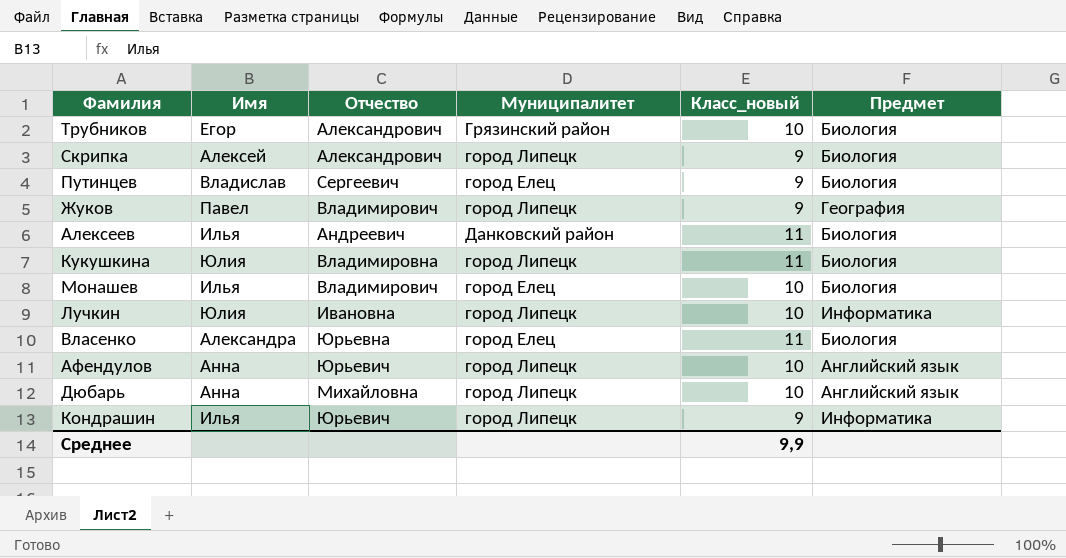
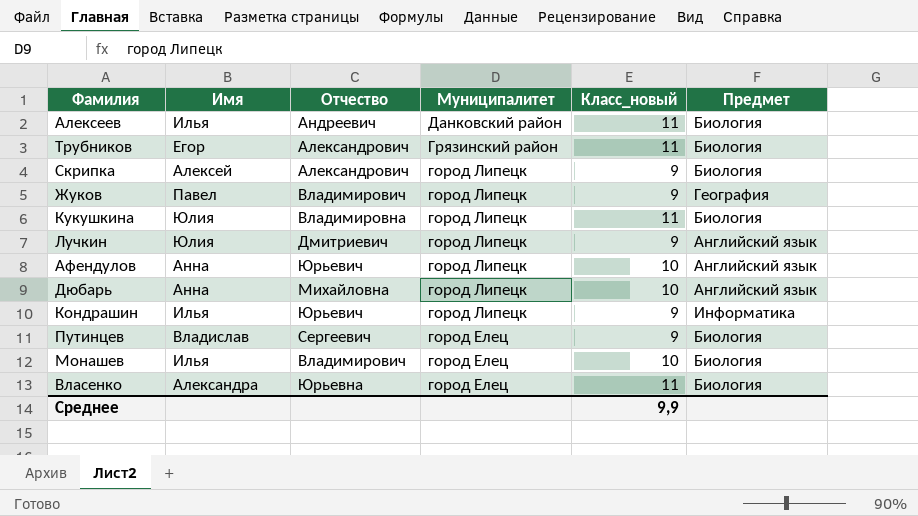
row order: none -> Муниципалитет descending
Трубников | Класс_новый: 10 -> 11
Лучкин | Отчество: Ивановна -> Дмитриевич
Лучкин | Класс_новый: 10 -> 9
Лучкин | Предмет: Информатика -> Английский язык

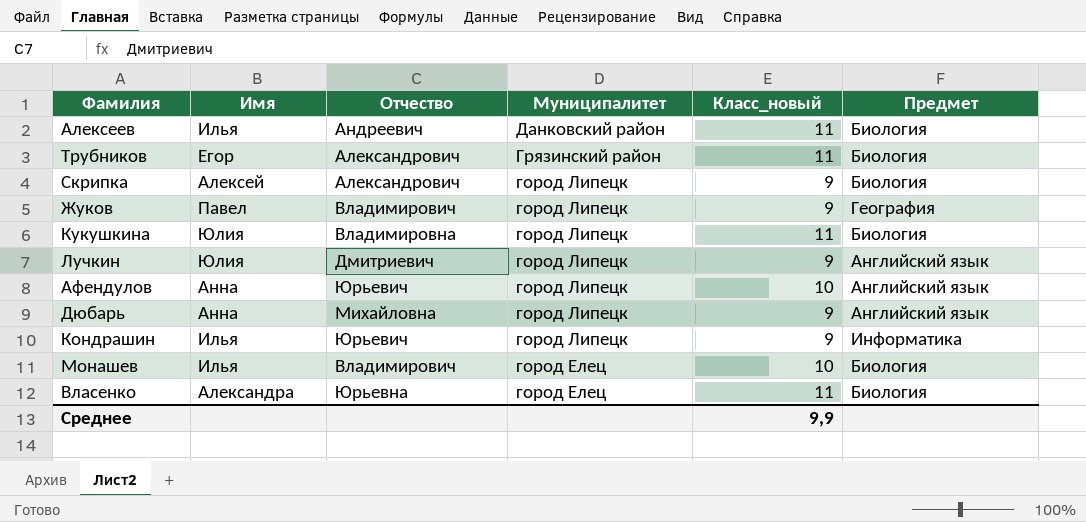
row Путинцев: Владислав | Сергеевич | город Елец | 9 | Биология -> none
Дюбарь | Класс_новый: 10 -> 9

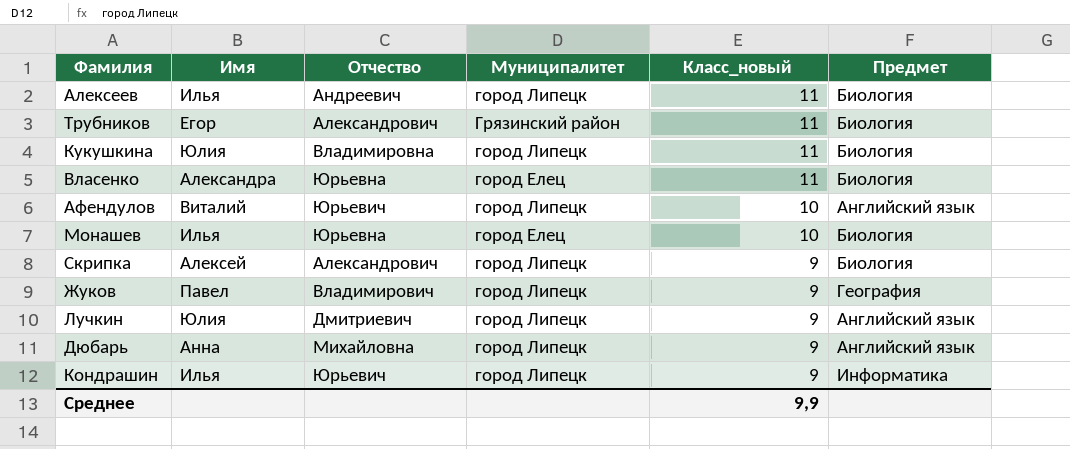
row order: Муниципалитет descending -> Класс_новый descending
Алексеев | Муниципалитет: Данковский район -> город Липецк
Афендулов | Имя: Анна -> Виталий
Монашев | Отчество: Владимирович -> Юрьевна

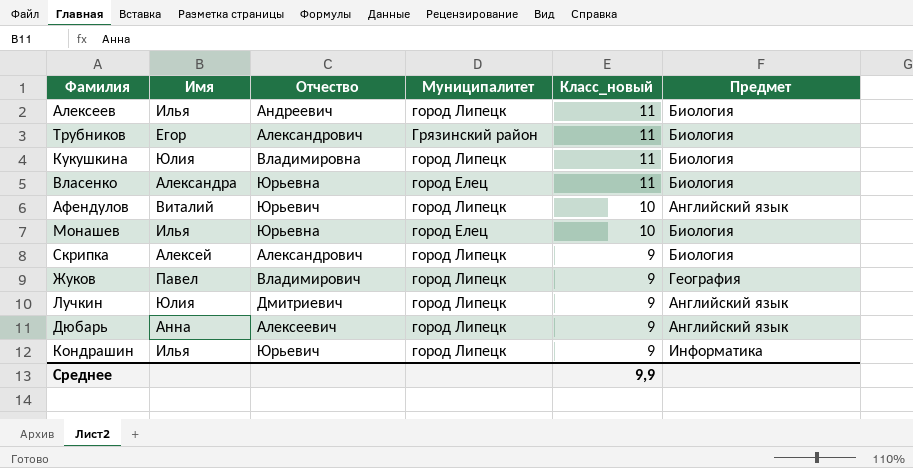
Дюбарь | Отчество: Михайловна -> Алексеевич

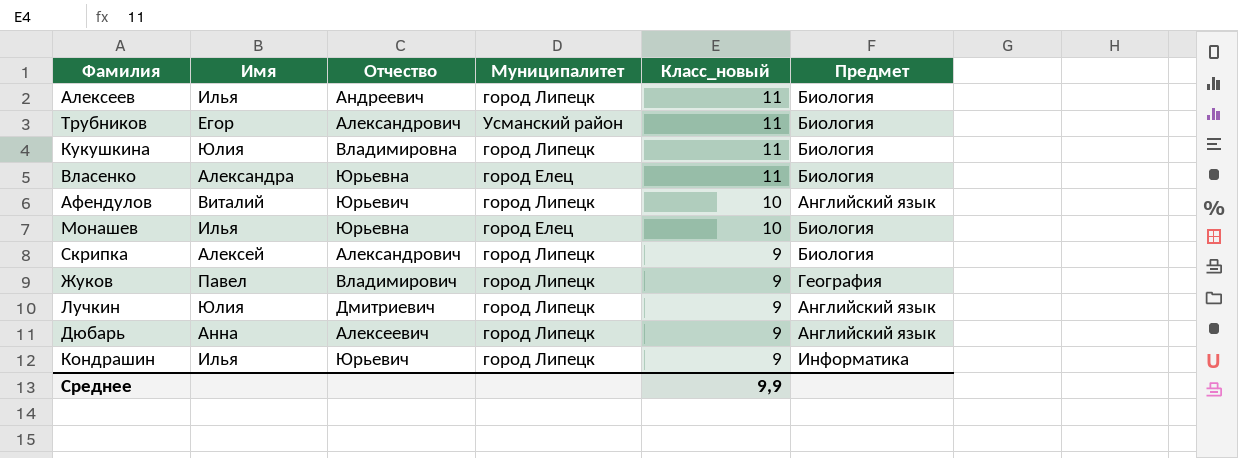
Трубников | Муниципалитет: Грязинский район -> Усманский район

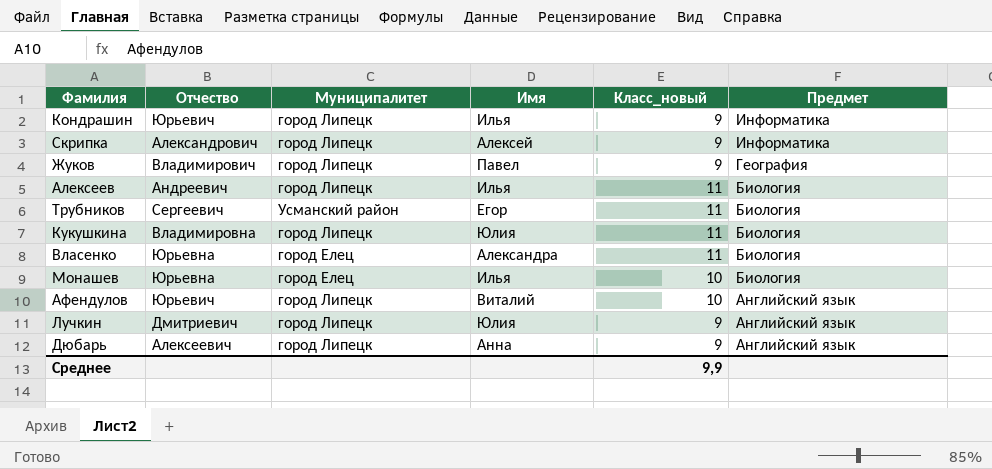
row order: Класс_новый descending -> Предмет descending
column Имя | position: 2 -> 4
Скрипка | Предмет: Биология -> Информатика
Трубников | Отчество: Александрович -> Сергеевич

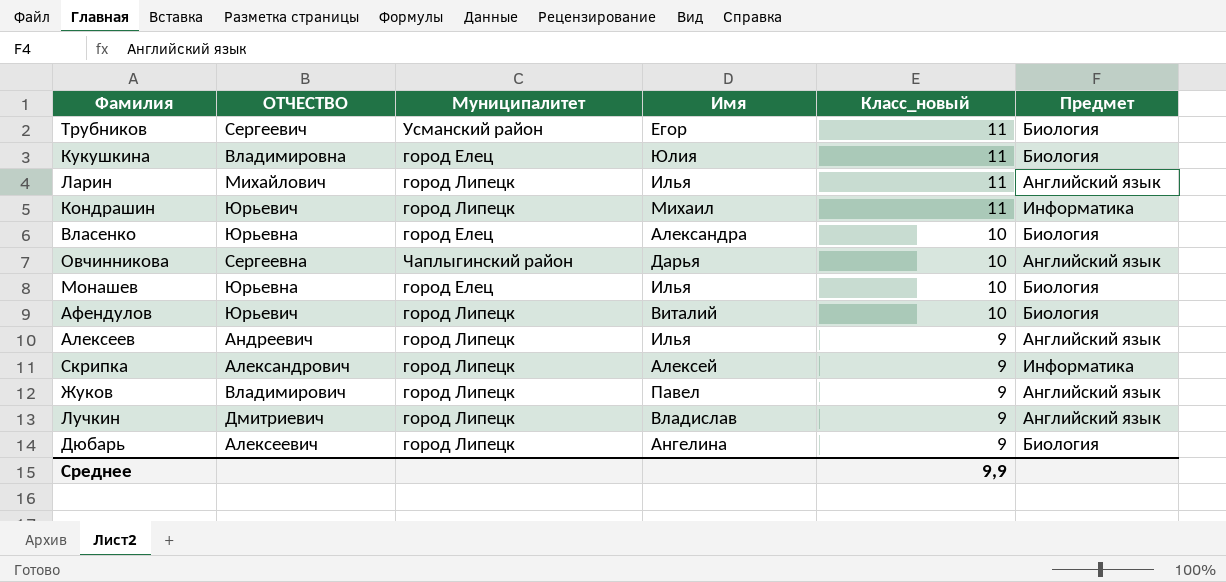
row order: Предмет descending -> Класс_новый descending
column name: Отчество -> ОТЧЕСТВО
Кукушкина | Муниципалитет: город Липецк -> город Елец
row Ларин: none -> Михайлович | город Липецк | Илья | 11 | Английский язык
Кондрашин | Имя: Илья -> Михаил
Кондрашин | Класс_новый: 9 -> 11
Власенко | Класс_новый: 11 -> 10
row Овчинникова: none -> Сергеевна | Чаплыгинский район | Дарья | 10 | Английский язык
Афендулов | Предмет: Английский язык -> Биология
Алексеев | Класс_новый: 11 -> 9
Алексеев | Предмет: Биология -> Английский язык
Жуков | Предмет: География -> Английский язык
Лучкин | Имя: Юлия -> Владислав
Дюбарь | Имя: Анна -> Ангелина
Дюбарь | Предмет: Английский язык -> Биология

